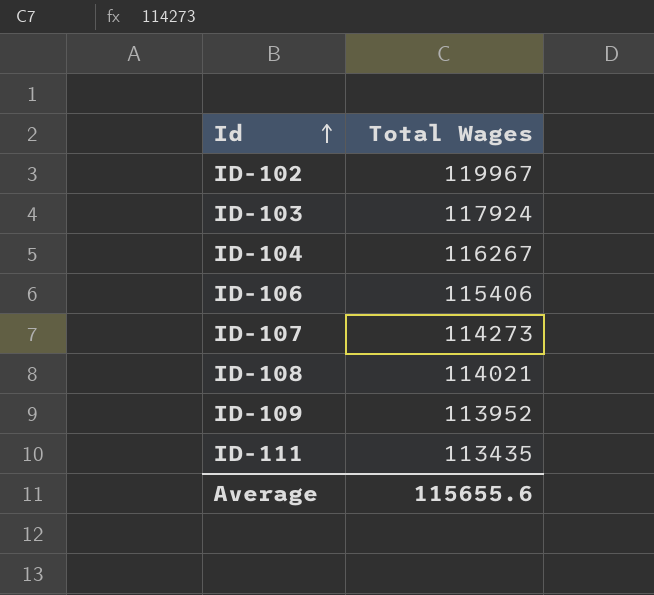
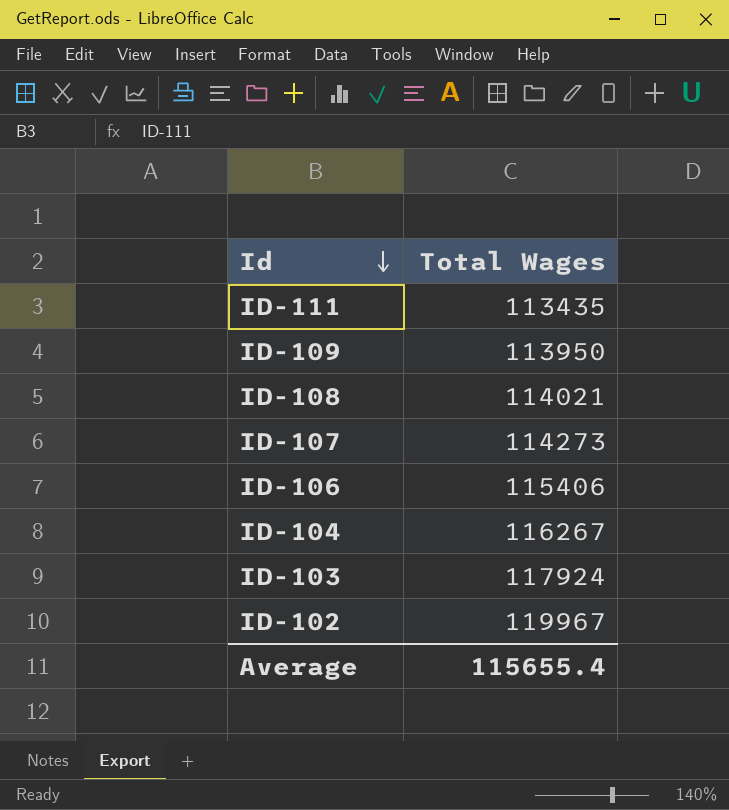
row order: Id ascending -> Id descending
ID-109 | Total Wages: 113952 -> 113950
Average | Total Wages: 115655.6 -> 115655.4

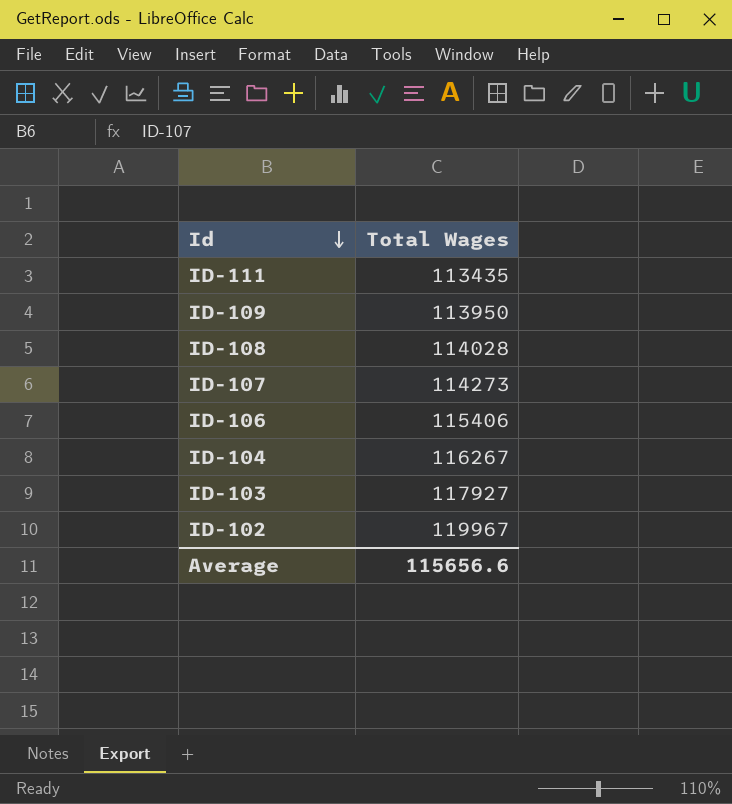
ID-108 | Total Wages: 114021 -> 114028
ID-103 | Total Wages: 117924 -> 117927
Average | Total Wages: 115655.4 -> 115656.6

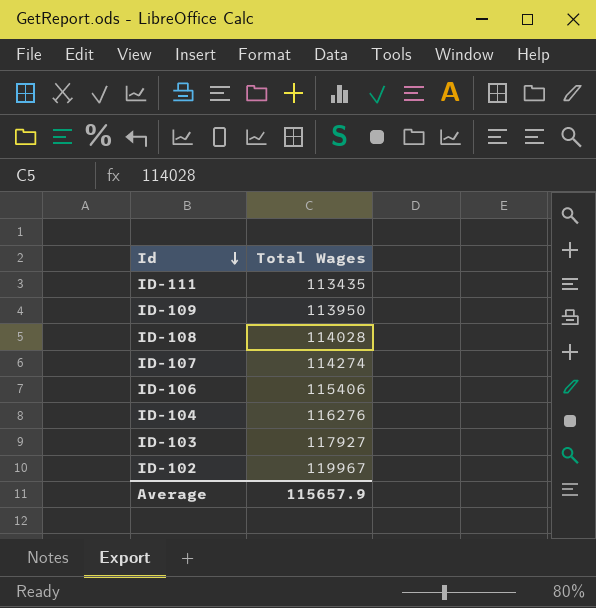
ID-107 | Total Wages: 114273 -> 114274
ID-104 | Total Wages: 116267 -> 116276
Average | Total Wages: 115656.6 -> 115657.9

